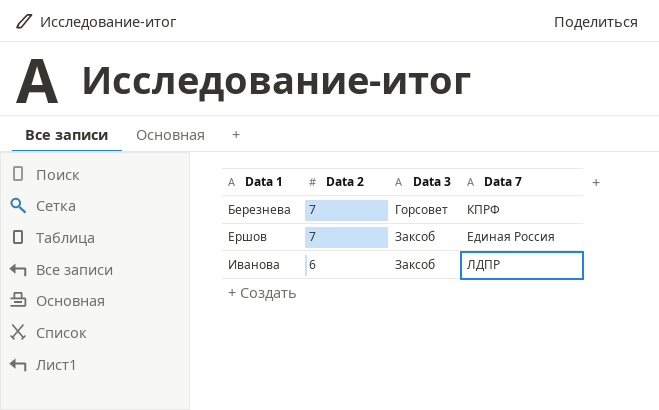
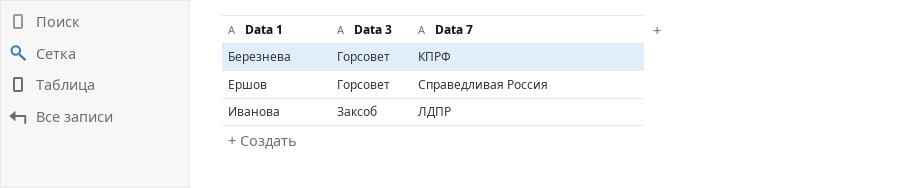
column Data 2 | position: 2 -> none
Ершов | Data 3: Заксоб -> Горсовет
Ершов | Data 7: Единая Россия -> Справедливая Россия

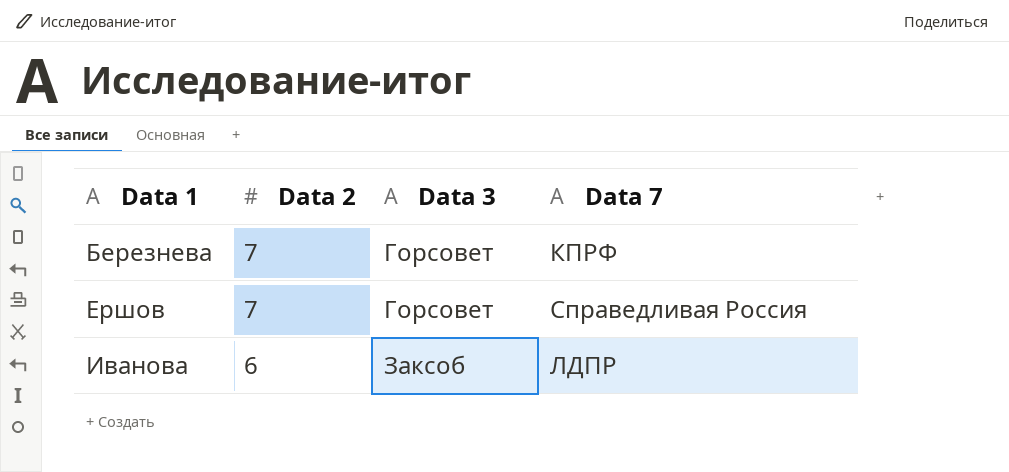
column Data 2 | position: none -> 2

